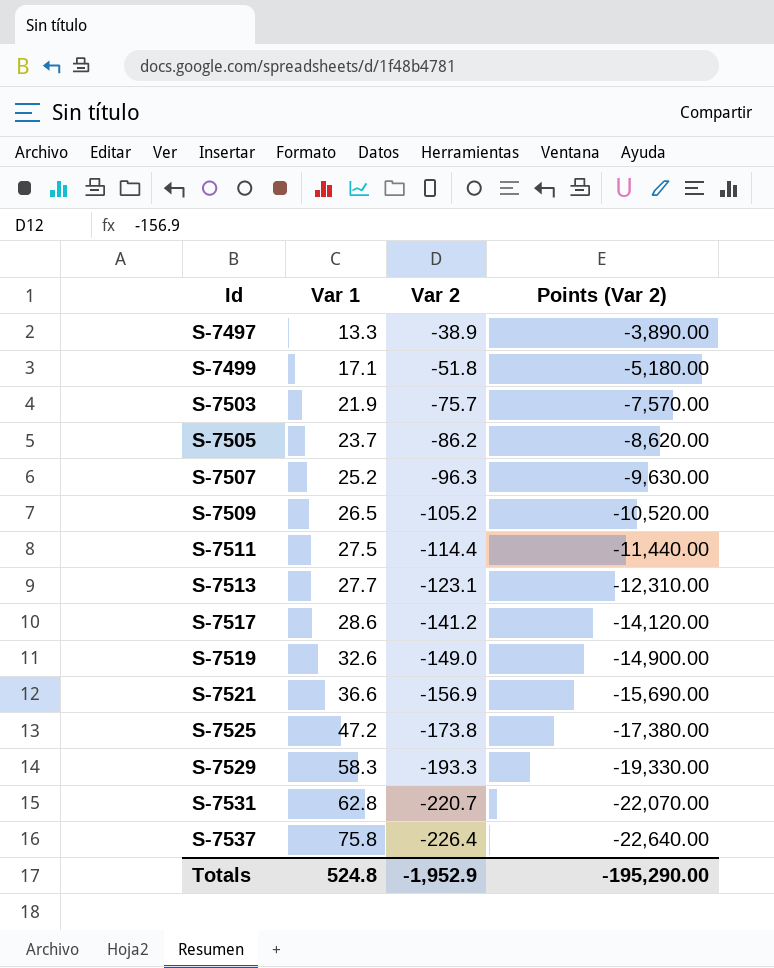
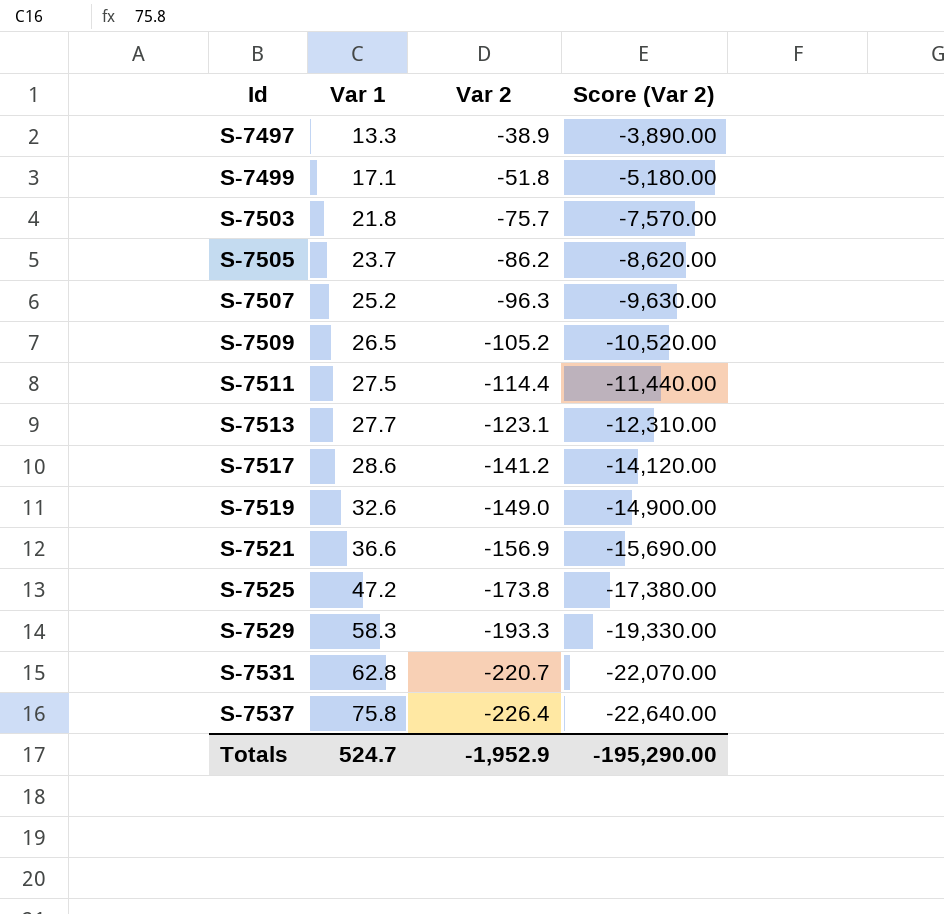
column name: Points (Var 2) -> Score (Var 2)
S-7503 | Var 1: 21.9 -> 21.8
Totals | Var 1: 524.8 -> 524.7

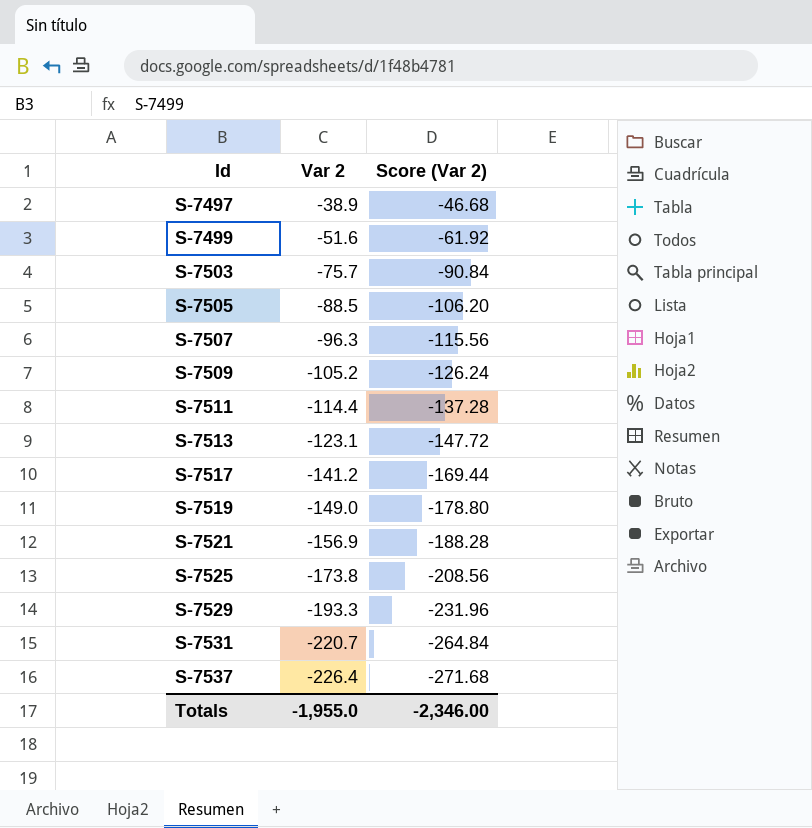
column Var 1 | position: 2 -> none
column Score (Var 2) | formula: [Var 2] * 100 -> [Var 2] * 1.2
S-7499 | Var 2: -51.8 -> -51.6
S-7505 | Var 2: -86.2 -> -88.5
Totals | Var 2: -1,952.9 -> -1,955.0
Totals | Score (Var 2): -195,290.00 -> -2,346.00

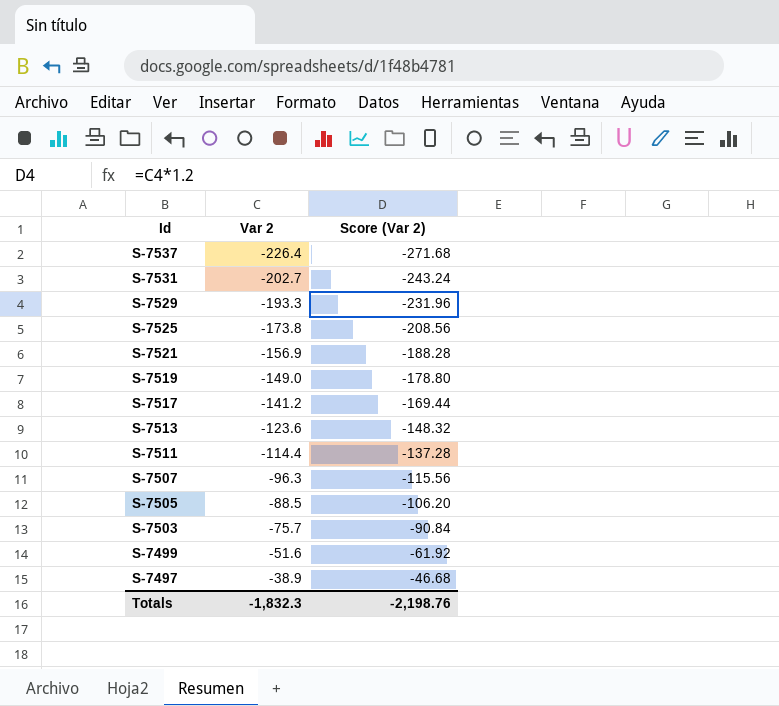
row order: Id ascending -> Id descending
row S-7509: -105.2 | -126.24 -> none
S-7531 | Var 2: -220.7 -> -202.7
S-7531 | Score (Var 2): -264.84 -> -243.24
S-7513 | Var 2: -123.1 -> -123.6
S-7513 | Score (Var 2): -147.72 -> -148.32
Totals | Var 2: -1,955.0 -> -1,832.3
Totals | Score (Var 2): -2,346.00 -> -2,198.76

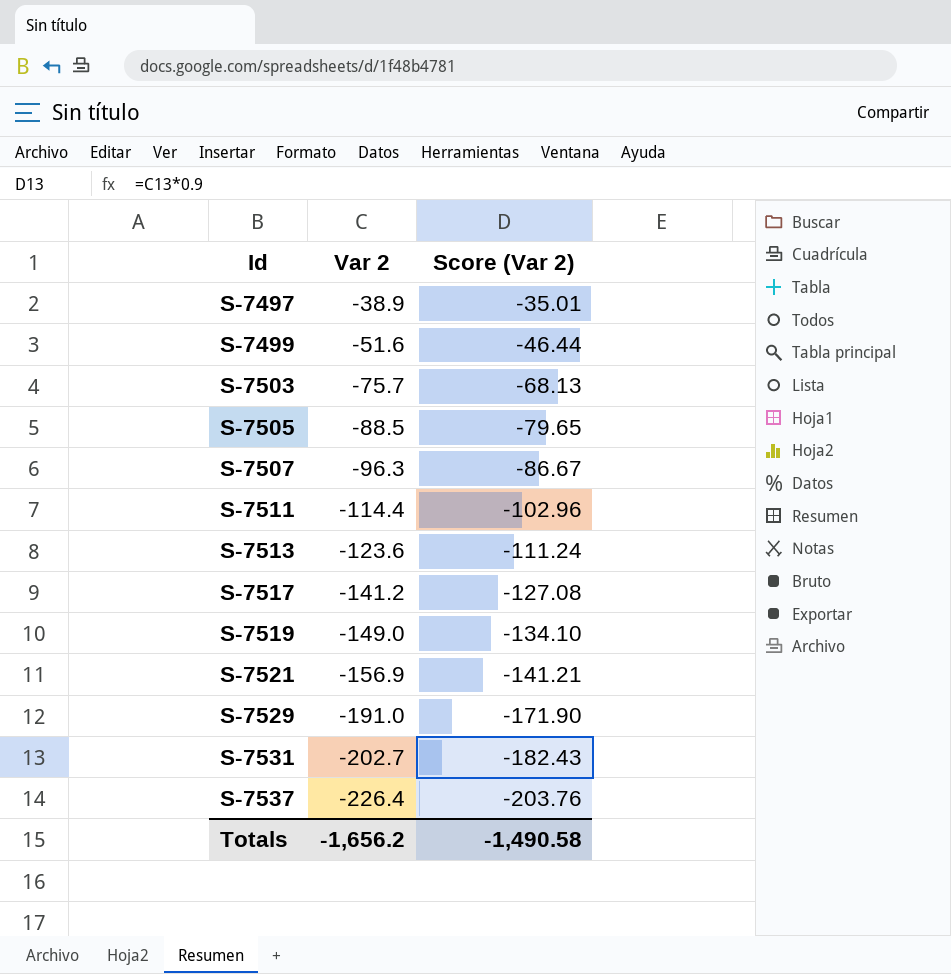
row order: Id descending -> Id ascending
column Score (Var 2) | formula: [Var 2] * 1.2 -> [Var 2] * 0.9
row S-7525: -173.8 | -208.56 -> none
S-7529 | Var 2: -193.3 -> -191.0
Totals | Var 2: -1,832.3 -> -1,656.2
Totals | Score (Var 2): -2,198.76 -> -1,490.58

